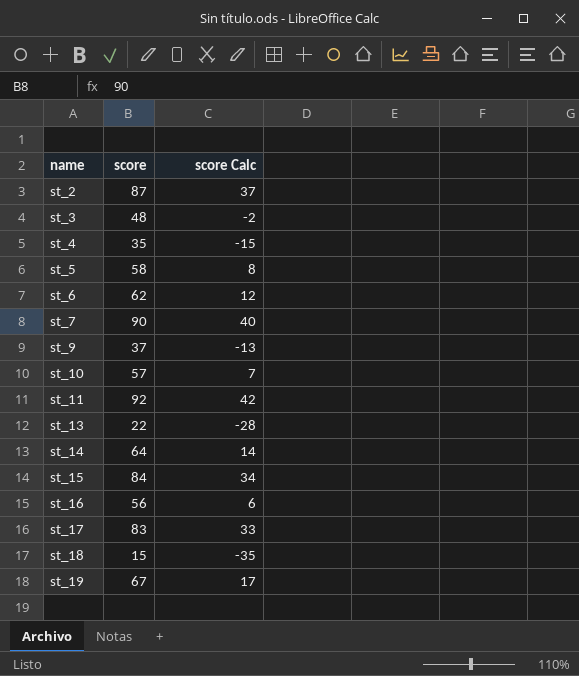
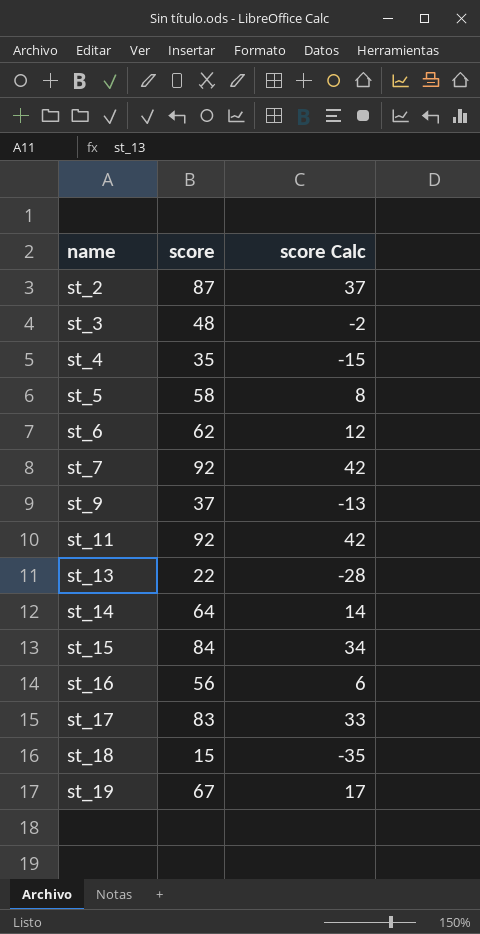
row st_10: 57 | 7 -> none
st_7 | score: 90 -> 92
st_7 | score Calc: 40 -> 42

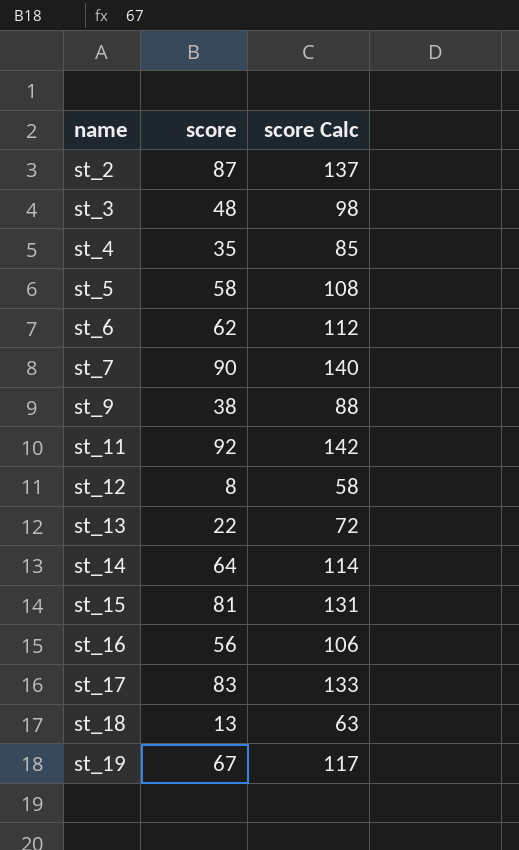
column score Calc | formula: [score] - 50 -> [score] + 50
st_7 | score: 92 -> 90
st_9 | score: 37 -> 38
row st_12: none -> 8 | 58
st_15 | score: 84 -> 81
st_18 | score: 15 -> 13

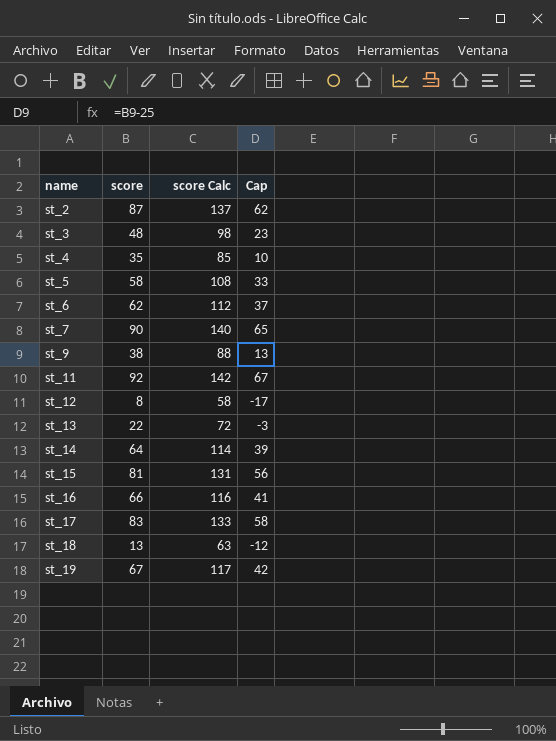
column Cap | formula: none -> [score] - 25
st_16 | score: 56 -> 66
st_16 | score Calc: 106 -> 116

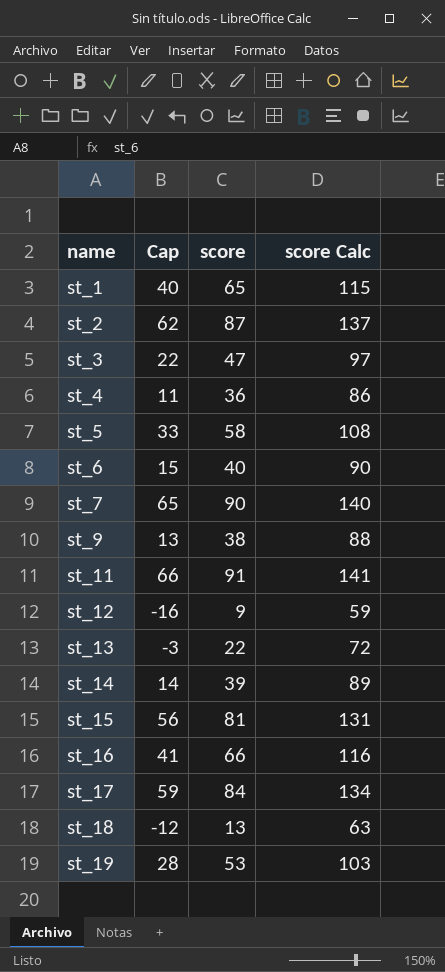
column Cap | position: 4 -> 2
row st_1: none -> 40 | 65 | 115
st_3 | Cap: 23 -> 22
st_3 | score: 48 -> 47
st_3 | score Calc: 98 -> 97
st_4 | Cap: 10 -> 11
st_4 | score: 35 -> 36
st_4 | score Calc: 85 -> 86
st_6 | Cap: 37 -> 15
st_6 | score: 62 -> 40
st_6 | score Calc: 112 -> 90
st_11 | Cap: 67 -> 66
st_11 | score: 92 -> 91
st_11 | score Calc: 142 -> 141
st_12 | Cap: -17 -> -16
st_12 | score: 8 -> 9
st_12 | score Calc: 58 -> 59
st_14 | Cap: 39 -> 14
st_14 | score: 64 -> 39
st_14 | score Calc: 114 -> 89
st_17 | Cap: 58 -> 59
st_17 | score: 83 -> 84
st_17 | score Calc: 133 -> 134
st_19 | Cap: 42 -> 28
st_19 | score: 67 -> 53
st_19 | score Calc: 117 -> 103

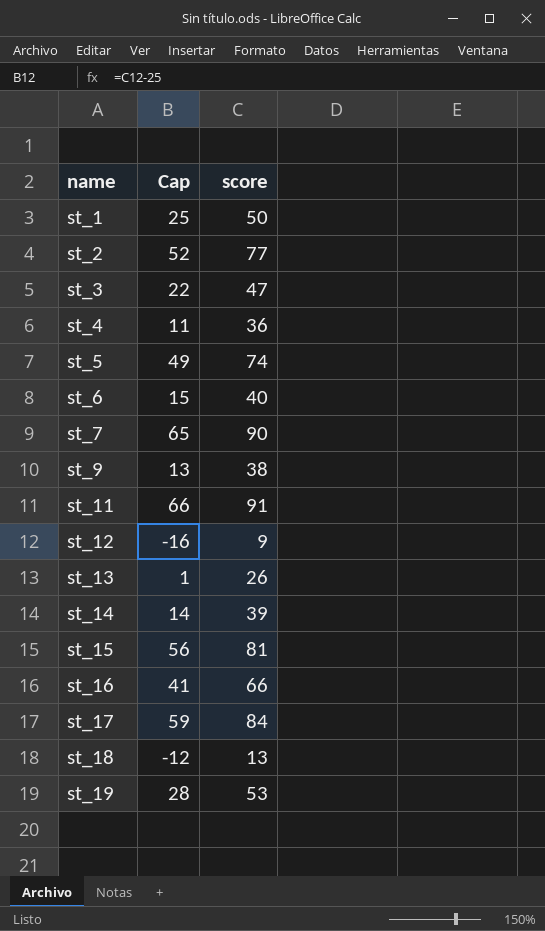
column score Calc | formula: [score] + 50 -> none
st_1 | Cap: 40 -> 25
st_1 | score: 65 -> 50
st_2 | Cap: 62 -> 52
st_2 | score: 87 -> 77
st_5 | Cap: 33 -> 49
st_5 | score: 58 -> 74
st_13 | Cap: -3 -> 1
st_13 | score: 22 -> 26

